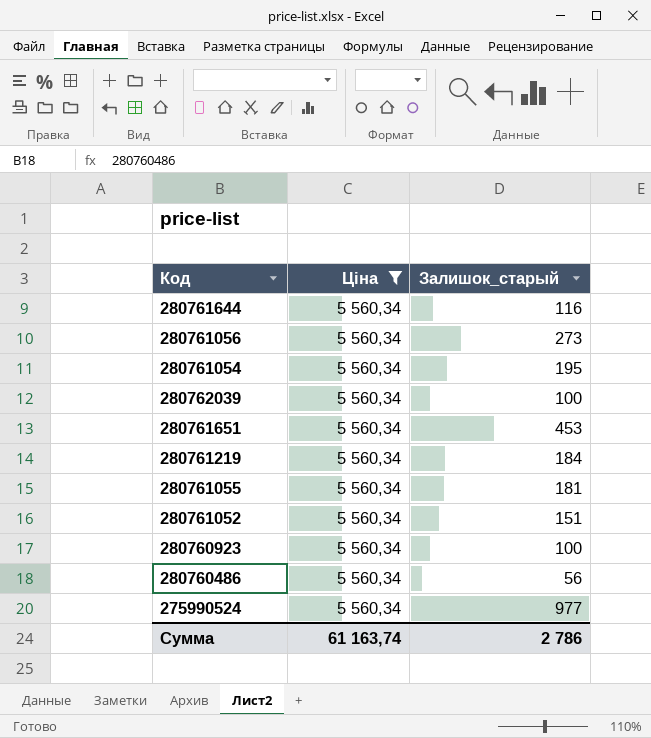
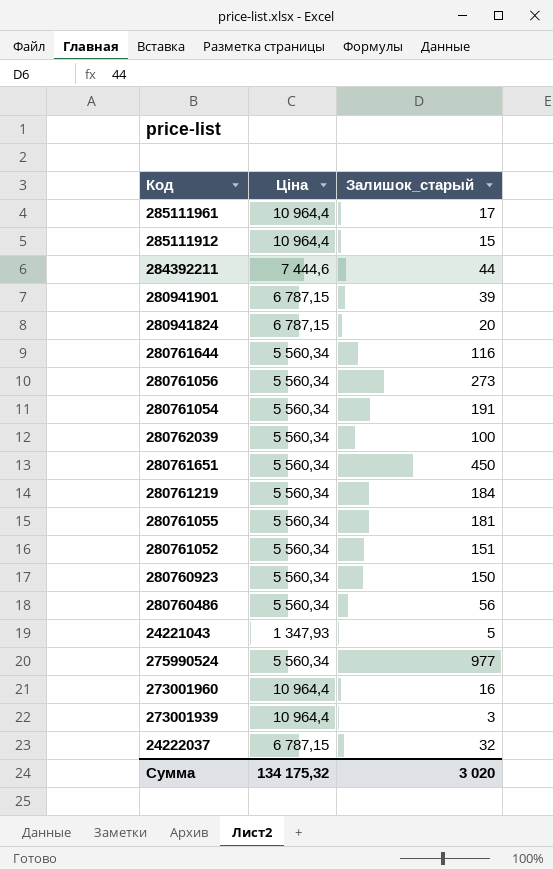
filter: Ціна = 5 560,34 -> none
280761054 | Залишок_старый: 195 -> 191
280761651 | Залишок_старый: 453 -> 450
280760923 | Залишок_старый: 100 -> 150
Сумма | Ціна: 61 163,74 -> 134 175,32
Сумма | Залишок_старый: 2 786 -> 3 020

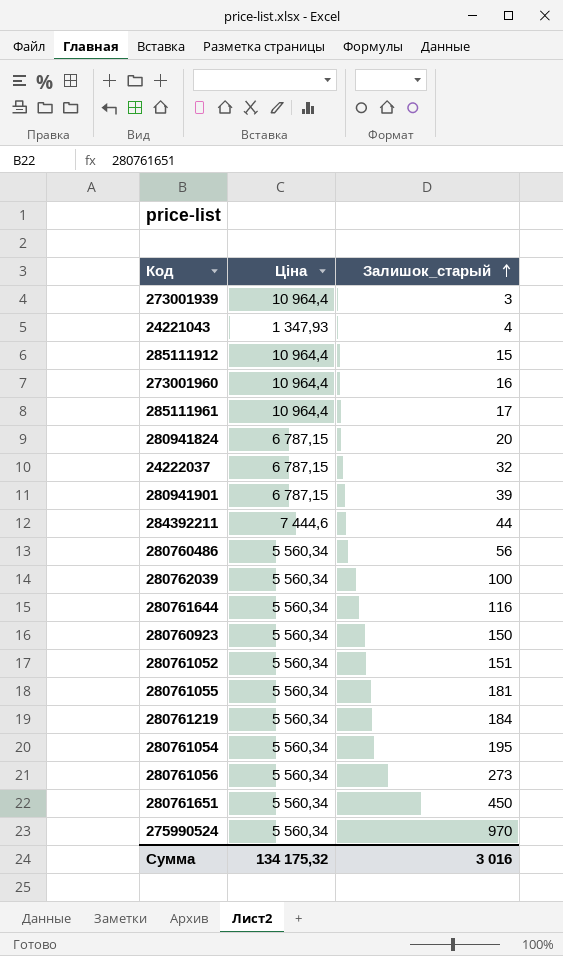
row order: none -> Залишок_старый ascending
24221043 | Залишок_старый: 5 -> 4
280761054 | Залишок_старый: 191 -> 195
275990524 | Залишок_старый: 977 -> 970
Сумма | Залишок_старый: 3 020 -> 3 016

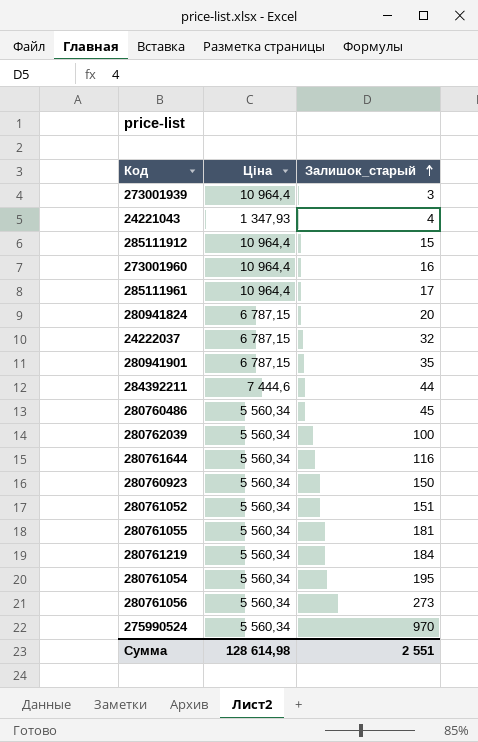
row 280761651: 5 560,34 | 450 -> none
280941901 | Залишок_старый: 39 -> 35
280760486 | Залишок_старый: 56 -> 45
Сумма | Ціна: 134 175,32 -> 128 614,98
Сумма | Залишок_старый: 3 016 -> 2 551

